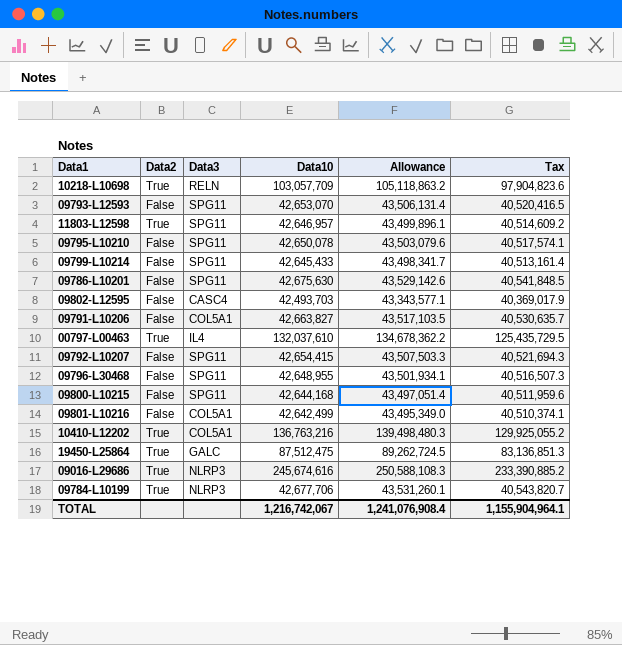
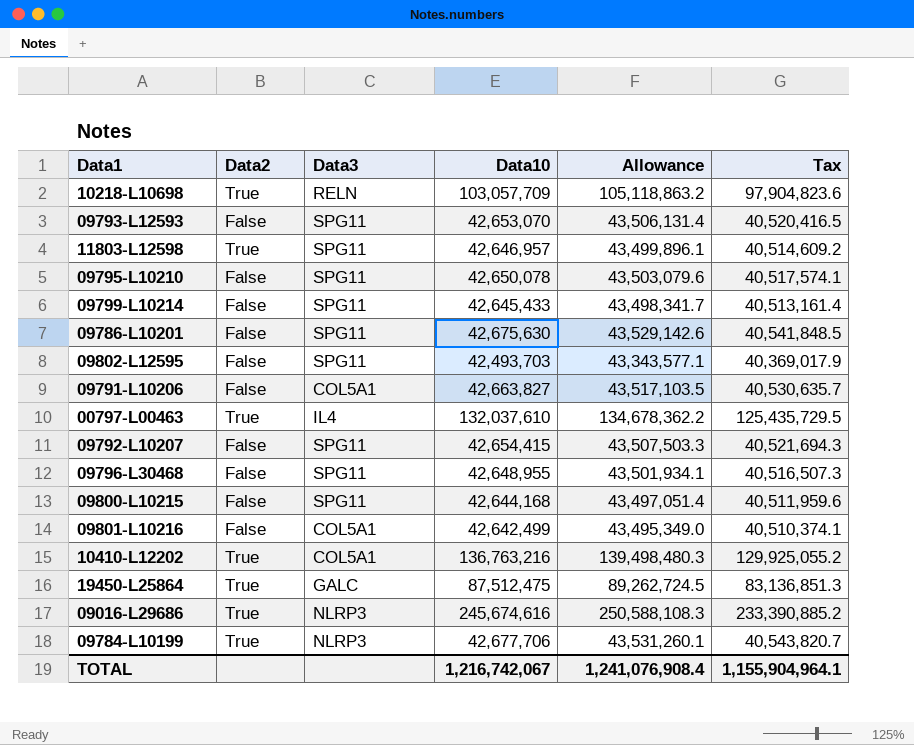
09802-L12595 | Data3: CASC4 -> SPG11

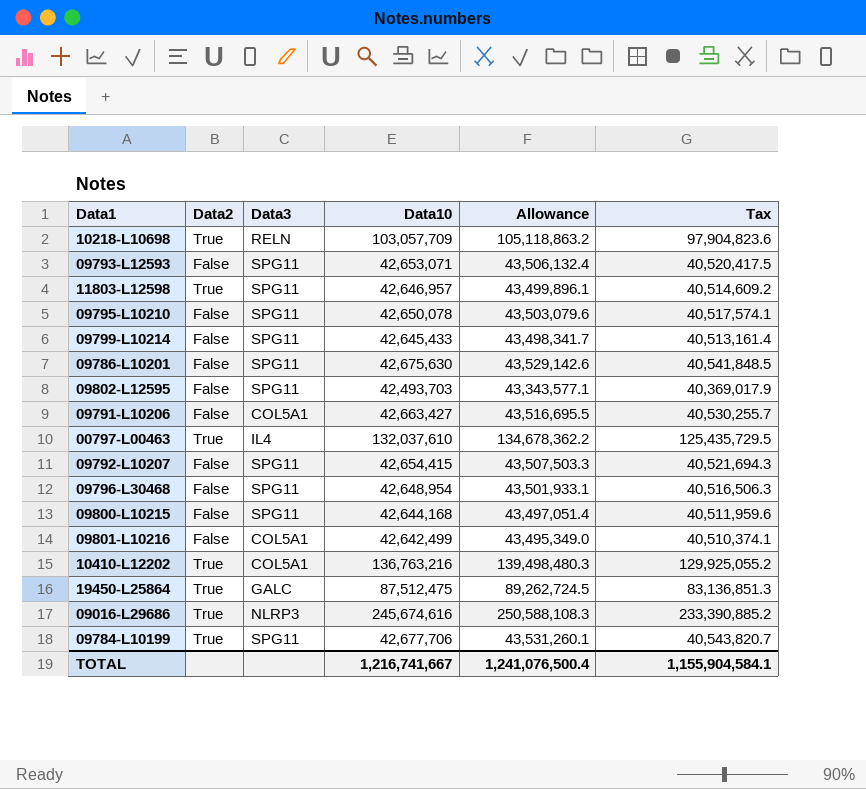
09793-L12593 | Data10: 42,653,070 -> 42,653,071
09793-L12593 | Allowance: 43,506,131.4 -> 43,506,132.4
09793-L12593 | Tax: 40,520,416.5 -> 40,520,417.5
09791-L10206 | Data10: 42,663,827 -> 42,663,427
09791-L10206 | Allowance: 43,517,103.5 -> 43,516,695.5
09791-L10206 | Tax: 40,530,635.7 -> 40,530,255.7
09796-L30468 | Data10: 42,648,955 -> 42,648,954
09796-L30468 | Allowance: 43,501,934.1 -> 43,501,933.1
09796-L30468 | Tax: 40,516,507.3 -> 40,516,506.3
09784-L10199 | Data3: NLRP3 -> SPG11
TOTAL | Data10: 1,216,742,067 -> 1,216,741,667
TOTAL | Allowance: 1,241,076,908.4 -> 1,241,076,500.4
TOTAL | Tax: 1,155,904,964.1 -> 1,155,904,584.1

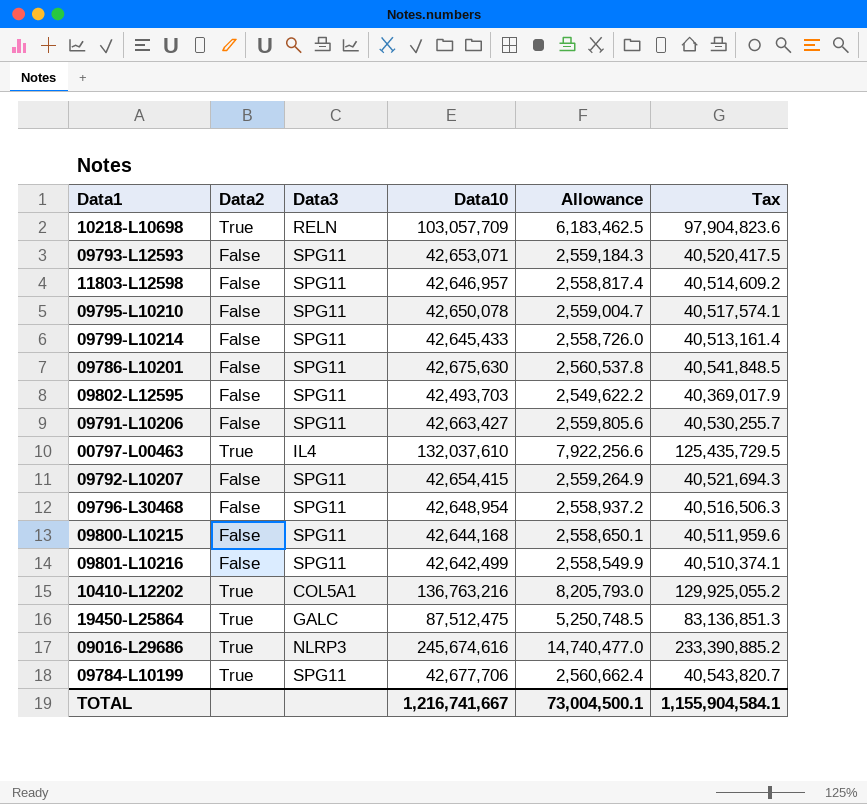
column Allowance | formula: [Data10] * 1.02 -> [Data10] * 0.06
11803-L12598 | Data2: True -> False
09791-L10206 | Data3: COL5A1 -> SPG11
09801-L10216 | Data3: COL5A1 -> SPG11
TOTAL | Allowance: 1,241,076,500.4 -> 73,004,500.1

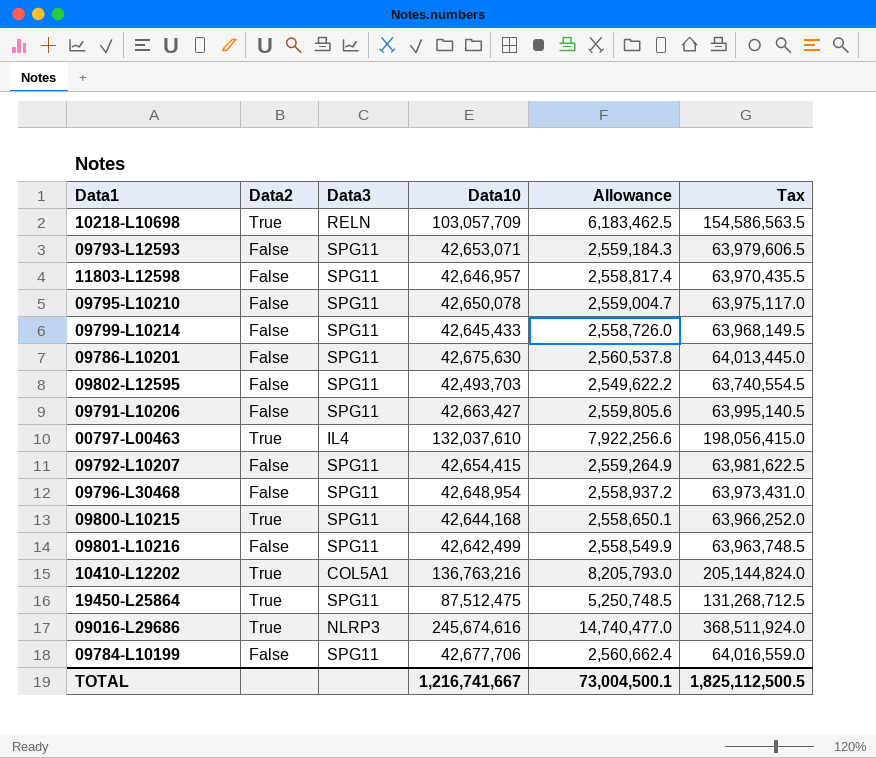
column Tax | formula: [Data10] * 0.95 -> [Data10] * 1.5
09800-L10215 | Data2: False -> True
19450-L25864 | Data3: GALC -> SPG11
09784-L10199 | Data2: True -> False
TOTAL | Tax: 1,155,904,584.1 -> 1,825,112,500.5

